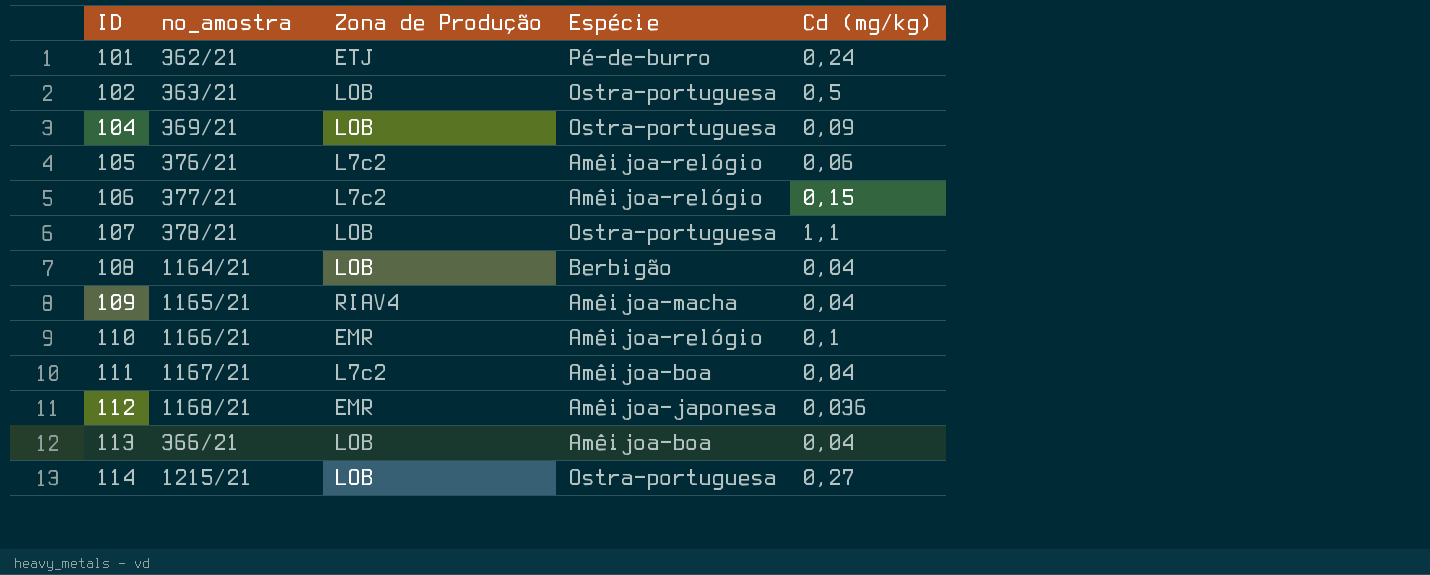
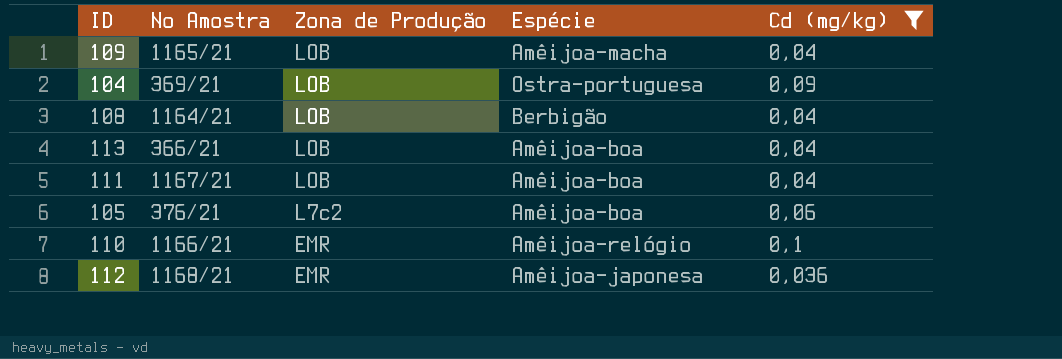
filter: none -> Cd (mg/kg) <= 0,1
row order: ID ascending -> Zona de Produção descending
column name: no_amostra -> No Amostra
109 | Zona de Produção: RIAV4 -> LOB
111 | Zona de Produção: L7c2 -> LOB
105 | Espécie: Amêijoa-relógio -> Amêijoa-boa

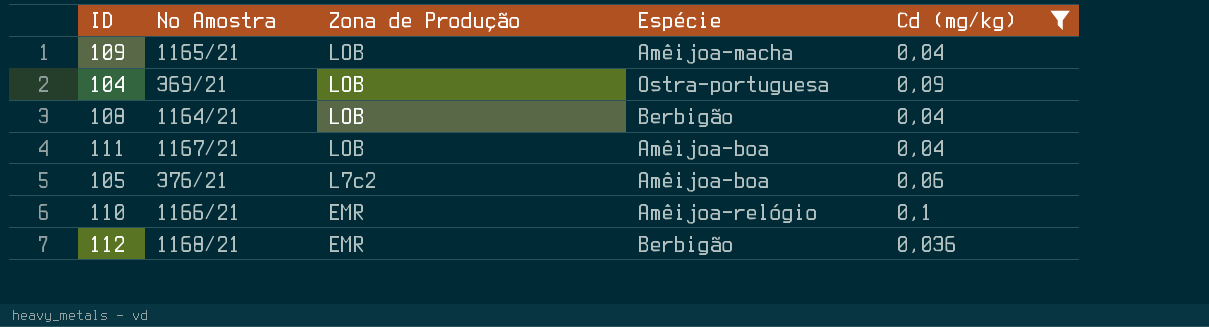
row 113: 366/21 | LOB | Amêijoa-boa | 0,04 -> none
112 | Espécie: Amêijoa-japonesa -> Berbigão

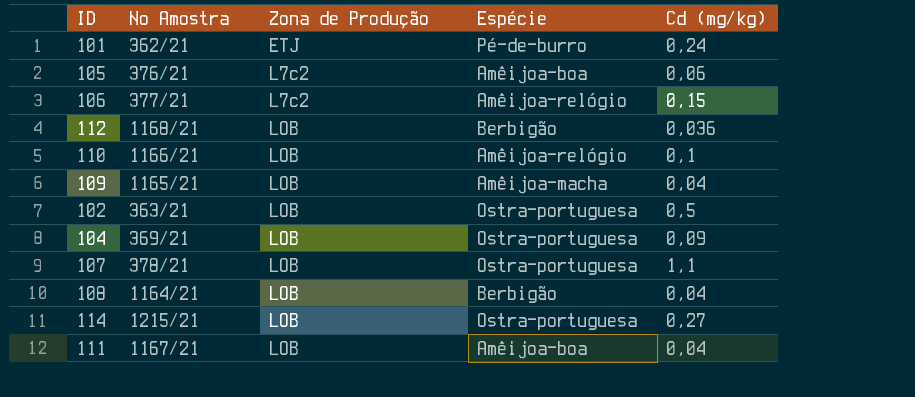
filter: Cd (mg/kg) <= 0,1 -> none
row order: Zona de Produção descending -> Zona de Produção ascending
112 | Zona de Produção: EMR -> LOB
110 | Zona de Produção: EMR -> LOB

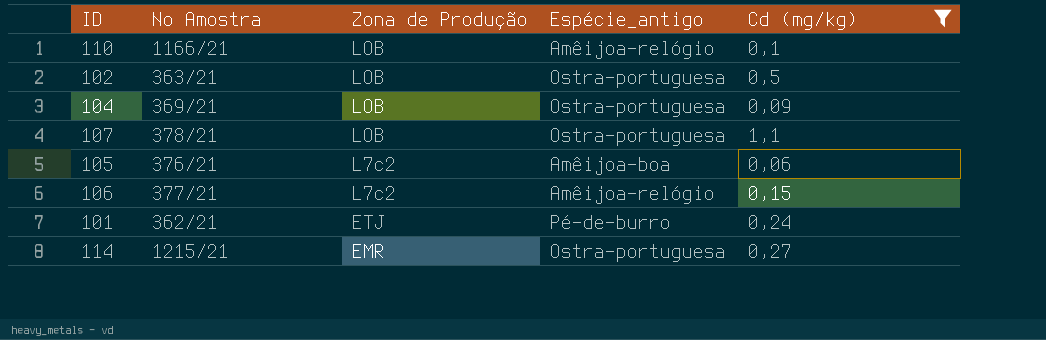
filter: none -> Cd (mg/kg) >= 0,06
row order: Zona de Produção ascending -> Zona de Produção descending
column name: Espécie -> Espécie_antigo
114 | Zona de Produção: LOB -> EMR

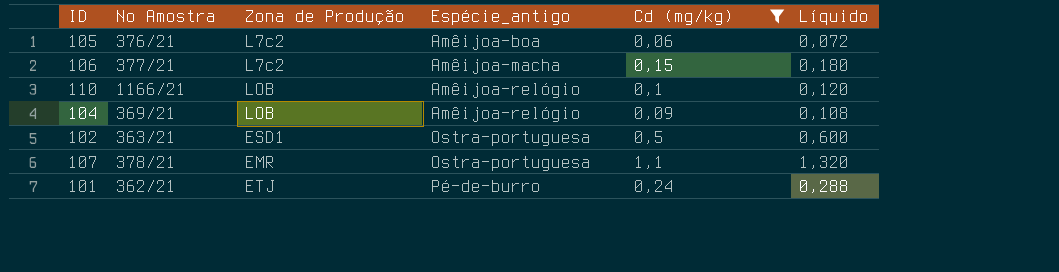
row order: Zona de Produção descending -> Espécie_antigo ascending
column Líquido | formula: none -> [Cd (mg/kg)] * 1,2
row 114: 1215/21 | EMR | Ostra-portuguesa | 0,27 -> none
106 | Espécie_antigo: Amêijoa-relógio -> Amêijoa-macha
104 | Espécie_antigo: Ostra-portuguesa -> Amêijoa-relógio
102 | Zona de Produção: LOB -> ESD1
107 | Zona de Produção: LOB -> EMR

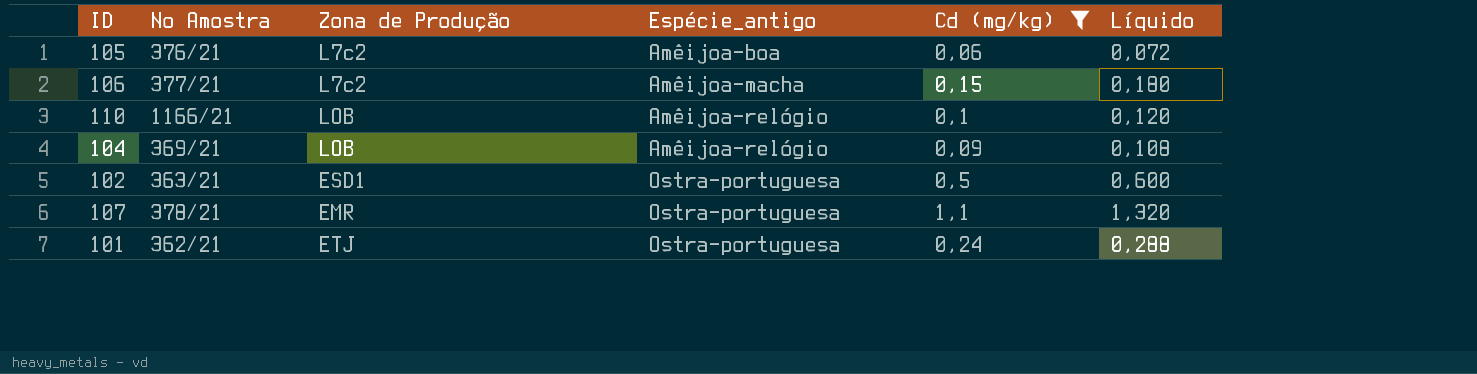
101 | Espécie_antigo: Pé-de-burro -> Ostra-portuguesa

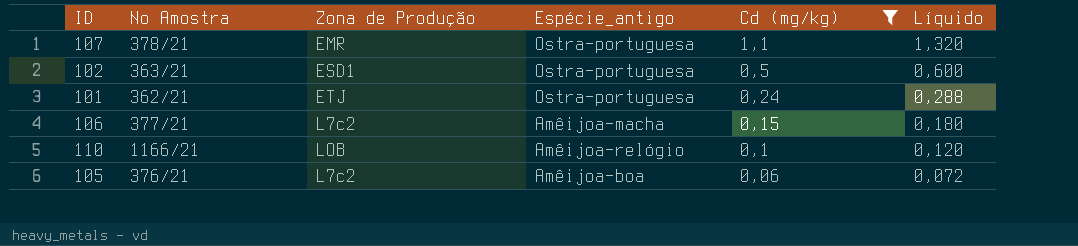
row order: Espécie_antigo ascending -> Cd (mg/kg) descending
row 104: 369/21 | LOB | Amêijoa-relógio | 0,09 | 0,108 -> none

